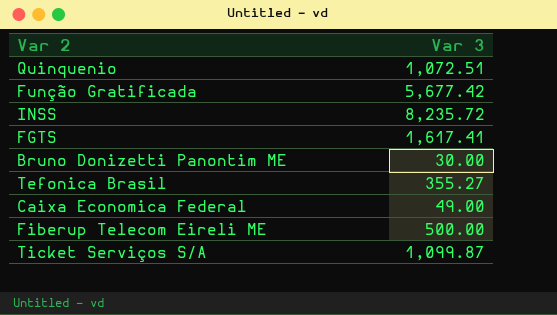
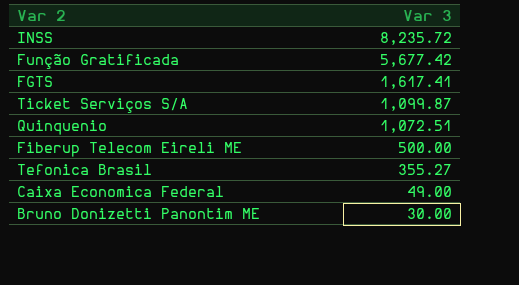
row order: none -> Var 3 descending

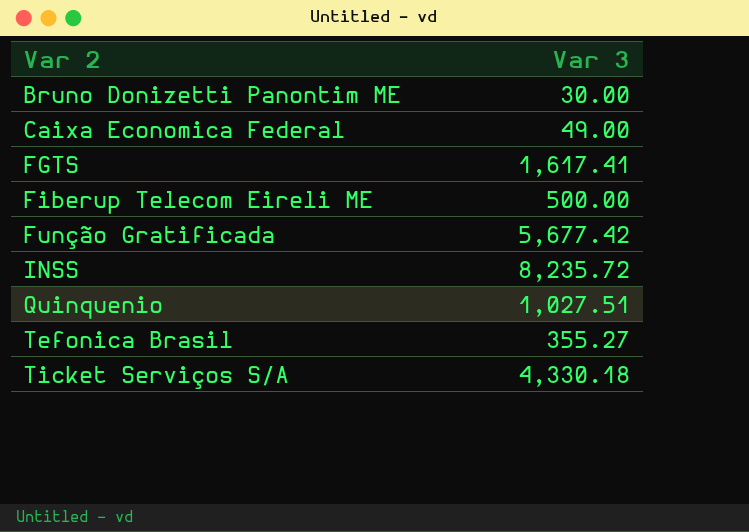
row order: Var 3 descending -> Var 2 ascending
Quinquenio | Var 3: 1,072.51 -> 1,027.51
Ticket Serviços S/A | Var 3: 1,099.87 -> 4,330.18

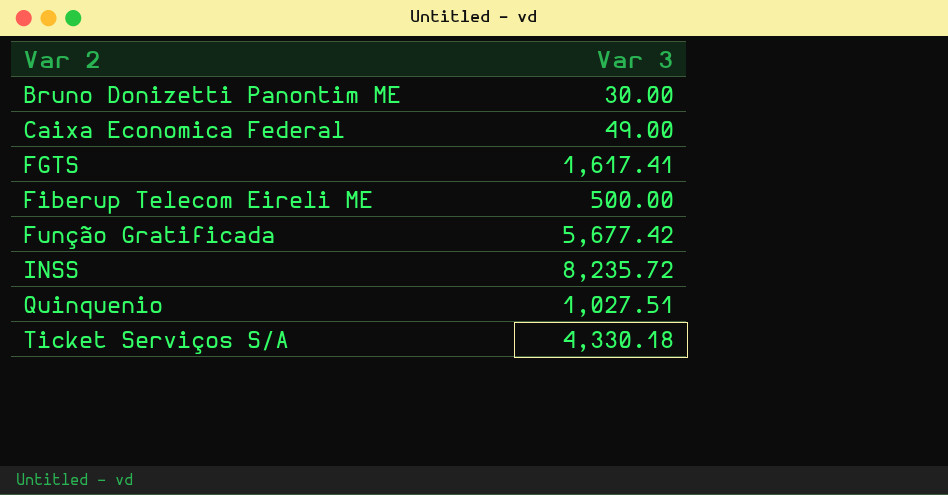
row Tefonica Brasil: 355.27 -> none

